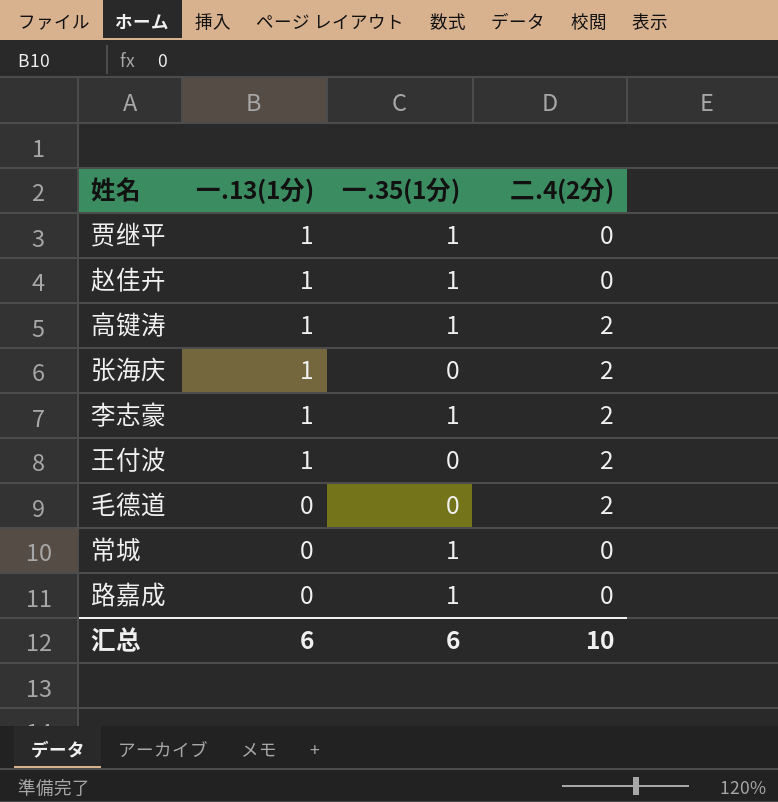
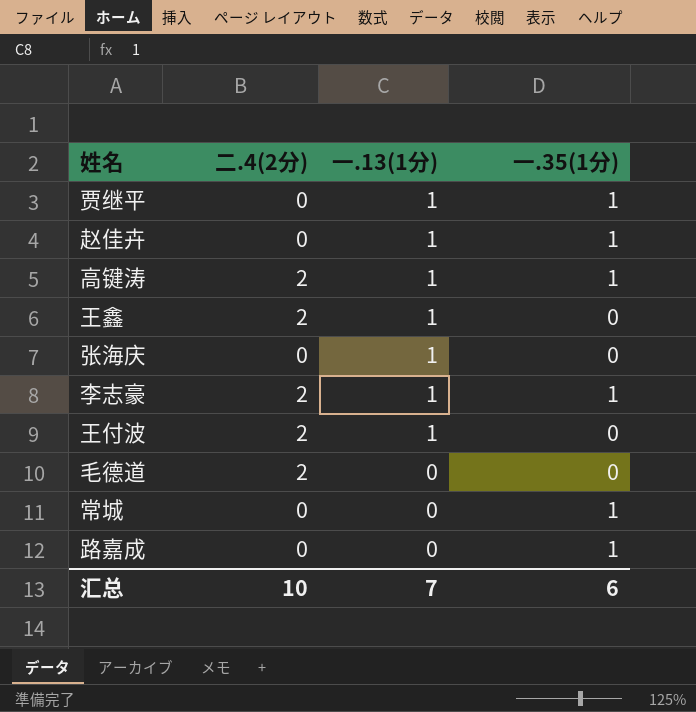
column 二.4(2分) | position: 4 -> 2
row 王鑫: none -> 2 | 1 | 0
张海庆 | 二.4(2分): 2 -> 0
汇总 | 一.13(1分): 6 -> 7

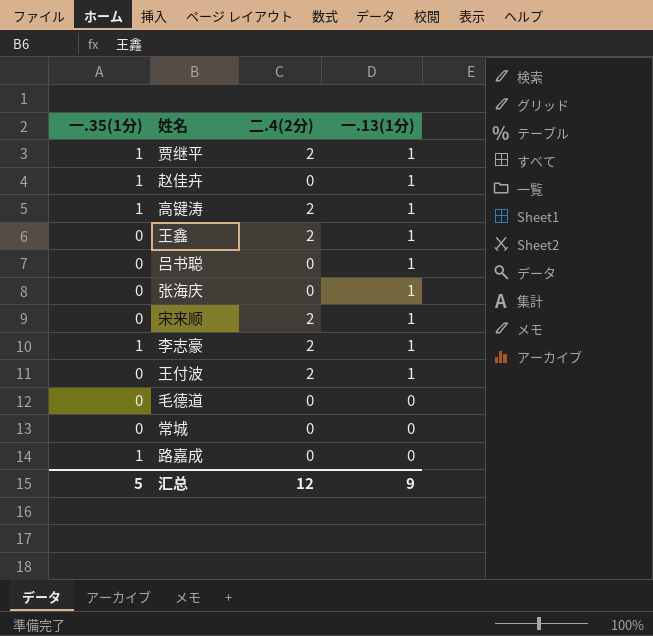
column 一.35(1分) | position: 4 -> 1
贾继平 | 二.4(2分): 0 -> 2
row 吕书聪: none -> 0 | 0 | 1
row 宋来顺: none -> 0 | 2 | 1
毛德道 | 二.4(2分): 2 -> 0
常城 | 一.35(1分): 1 -> 0
汇总 | 一.35(1分): 6 -> 5
汇总 | 二.4(2分): 10 -> 12
汇总 | 一.13(1分): 7 -> 9

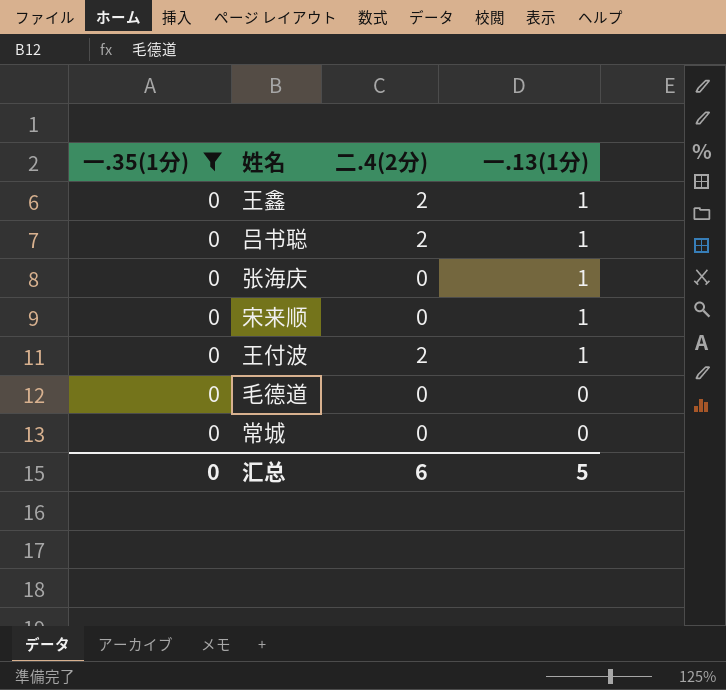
filter: none -> 一.35(1分) = 0
吕书聪 | 二.4(2分): 0 -> 2
宋来顺 | 二.4(2分): 2 -> 0
汇总 | 一.35(1分): 5 -> 0
汇总 | 二.4(2分): 12 -> 6
汇总 | 一.13(1分): 9 -> 5

